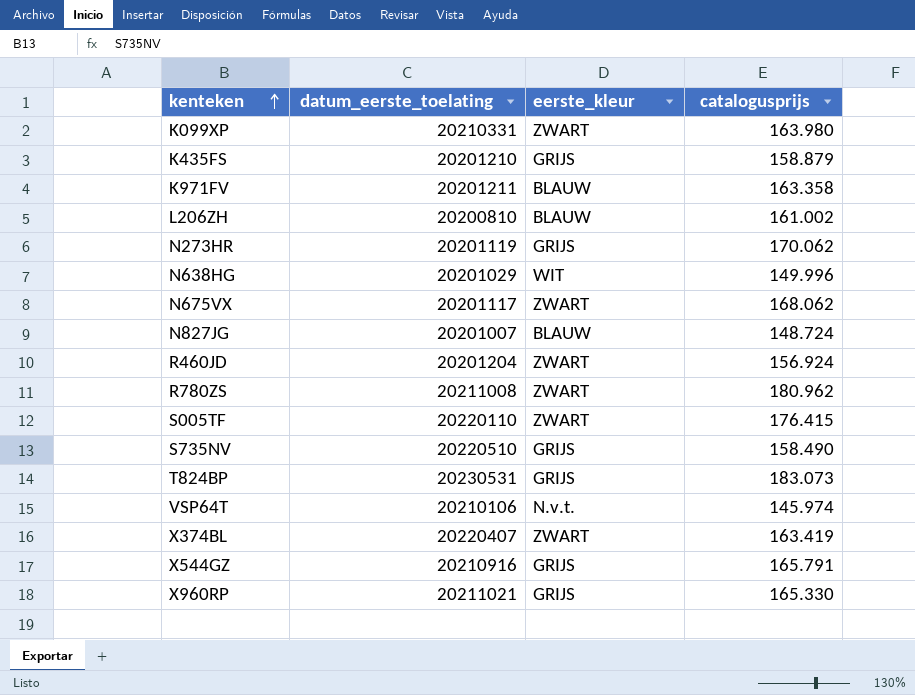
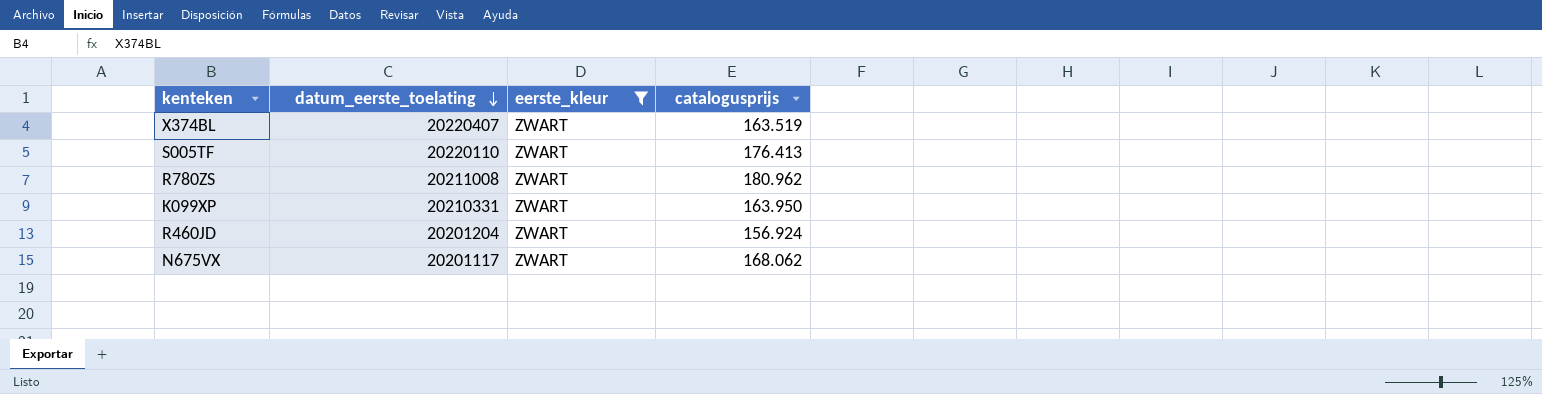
filter: none -> eerste_kleur = ZWART
row order: kenteken ascending -> datum_eerste_toelating descending
X374BL | catalogusprijs: 163.419 -> 163.519
S005TF | catalogusprijs: 176.415 -> 176.413
K099XP | catalogusprijs: 163.980 -> 163.950

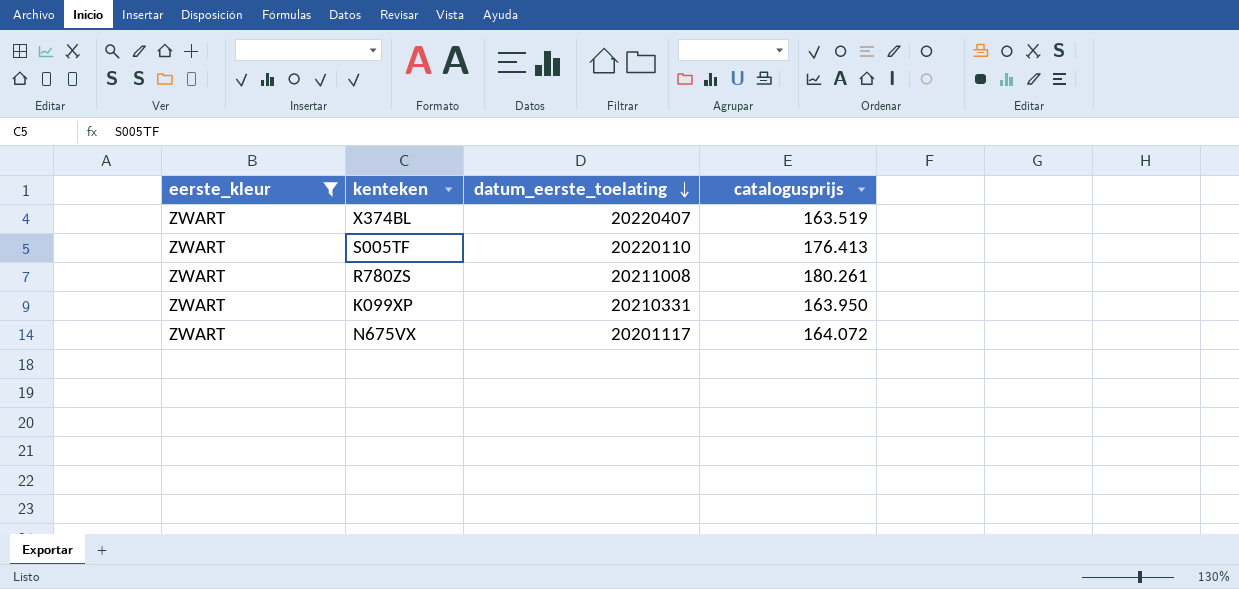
column eerste_kleur | position: 3 -> 1
row R460JD: 20201204 | ZWART | 156.924 -> none
R780ZS | catalogusprijs: 180.962 -> 180.261
N675VX | catalogusprijs: 168.062 -> 164.072

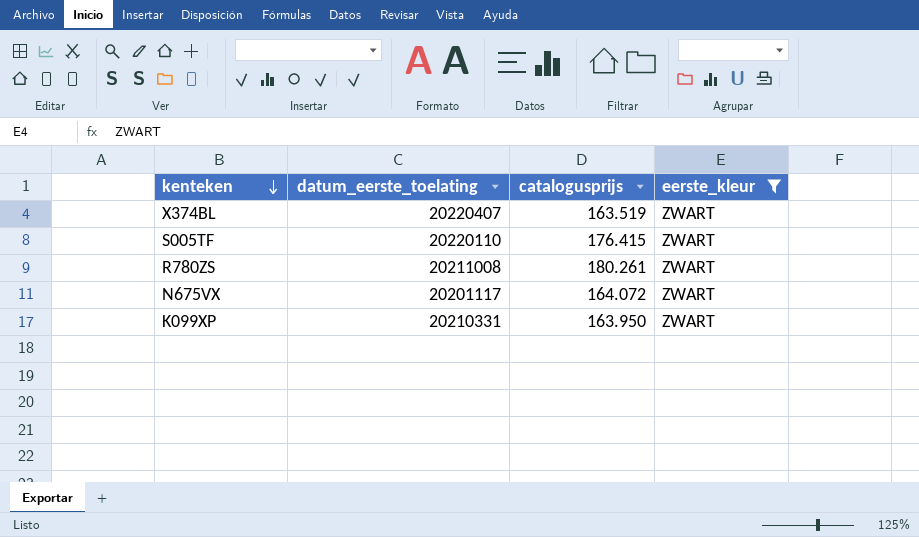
row order: datum_eerste_toelating descending -> kenteken descending
column eerste_kleur | position: 1 -> 4
S005TF | catalogusprijs: 176.413 -> 176.415

